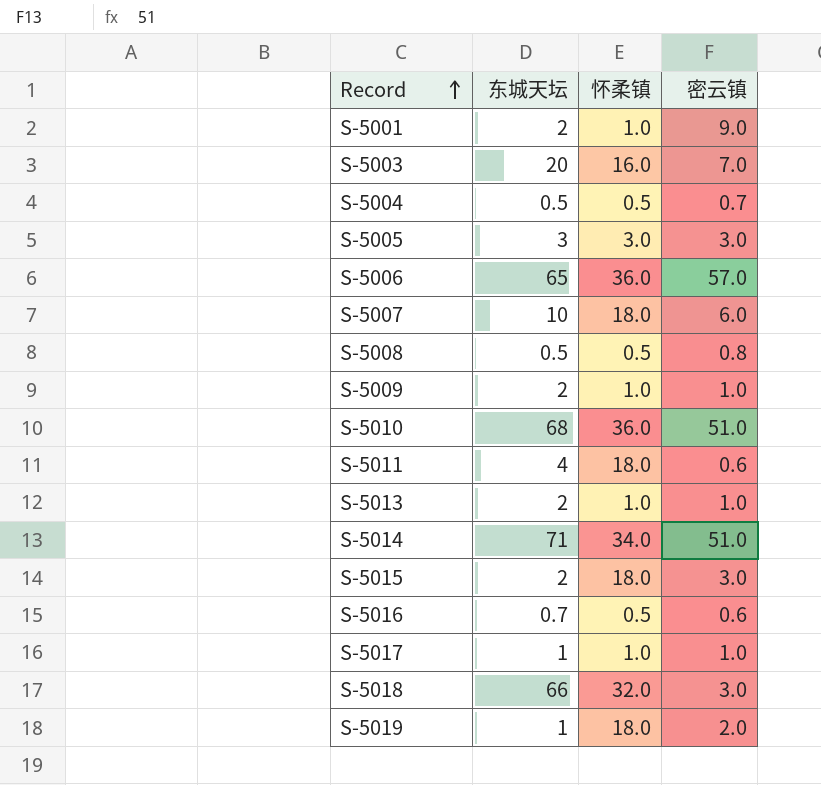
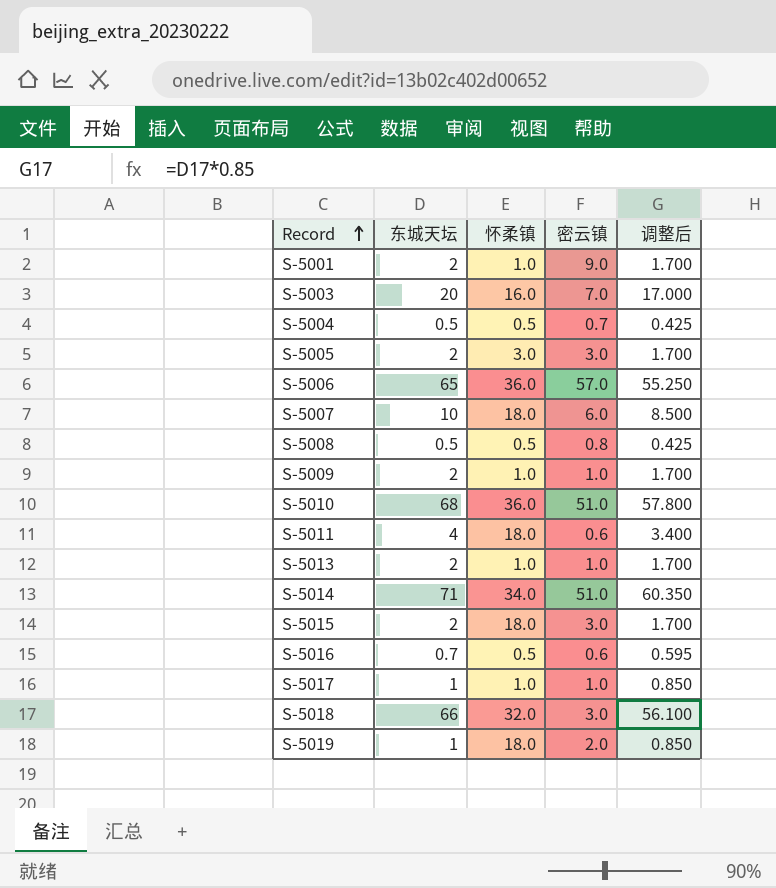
column 调整后 | formula: none -> [东城天坛] * 0.85
S-5005 | 东城天坛: 3 -> 2

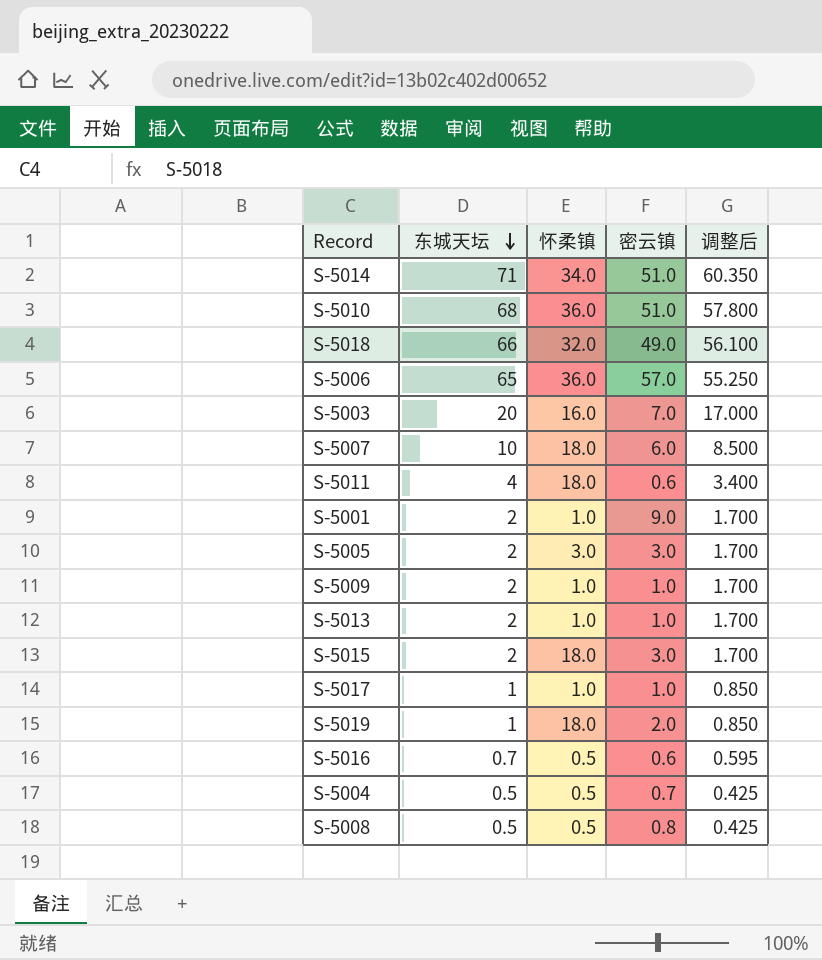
row order: Record ascending -> 东城天坛 descending
S-5018 | 密云镇: 3.0 -> 49.0

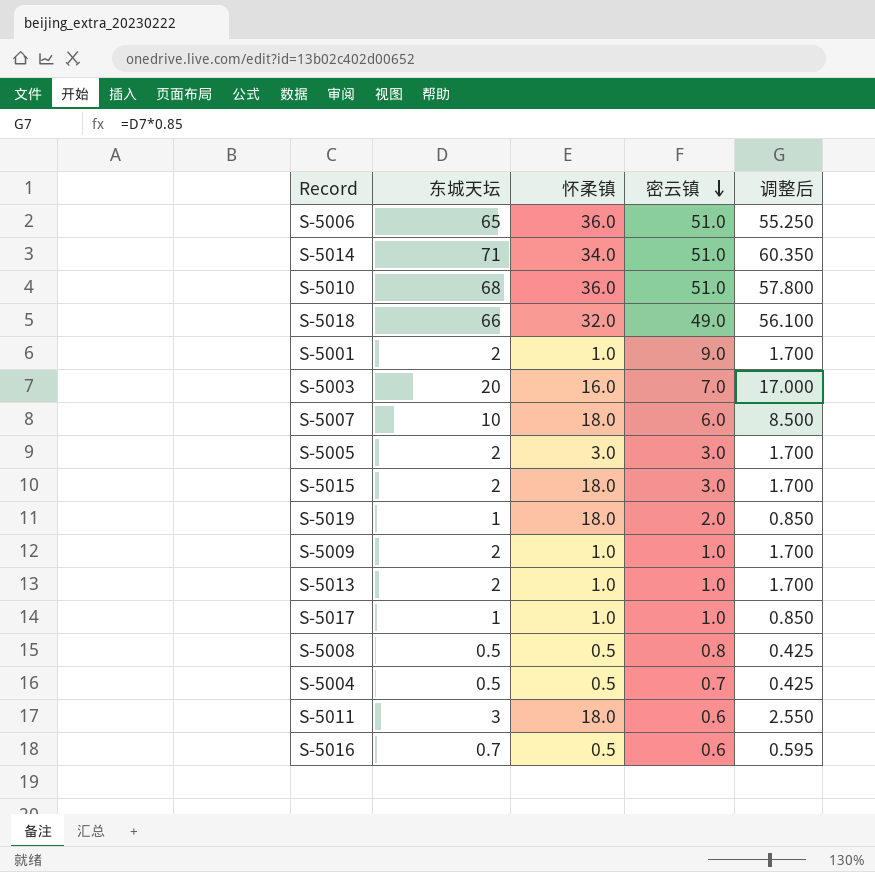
row order: 东城天坛 descending -> 密云镇 descending
S-5006 | 密云镇: 57.0 -> 51.0
S-5011 | 东城天坛: 4 -> 3
S-5011 | 调整后: 3.400 -> 2.550

